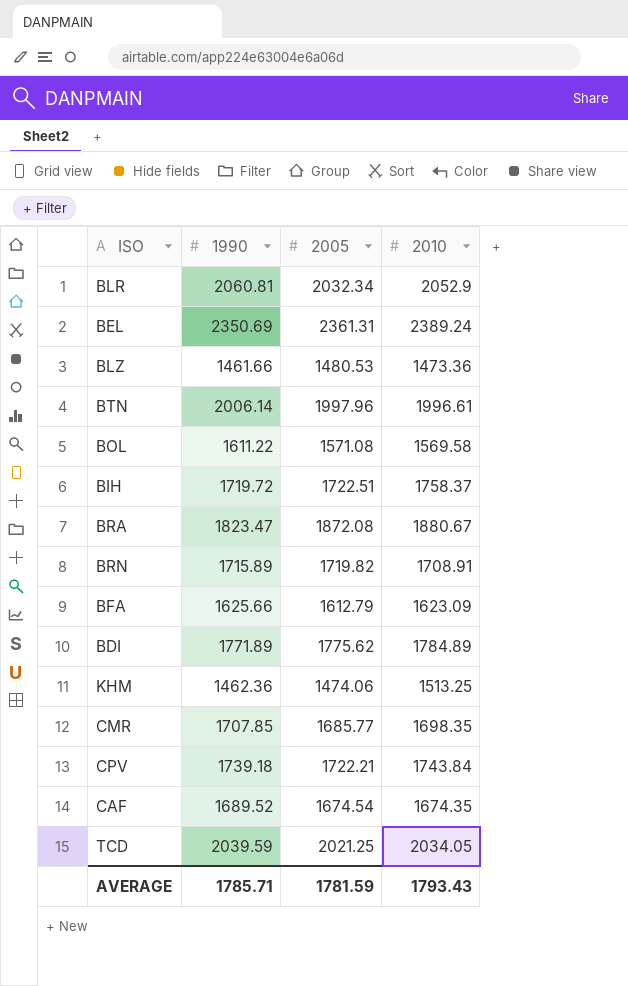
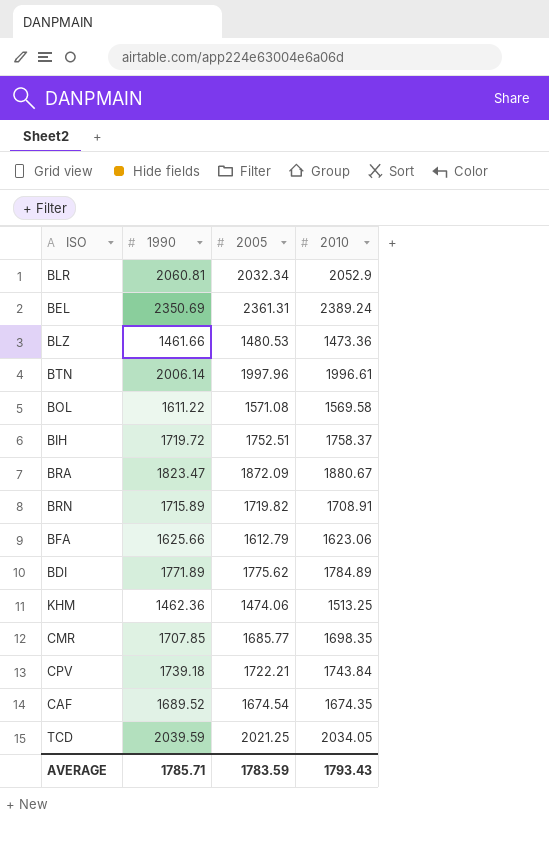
BIH | 2005: 1722.51 -> 1752.51
BRA | 2005: 1872.08 -> 1872.09
BFA | 2010: 1623.09 -> 1623.06
AVERAGE | 2005: 1781.59 -> 1783.59

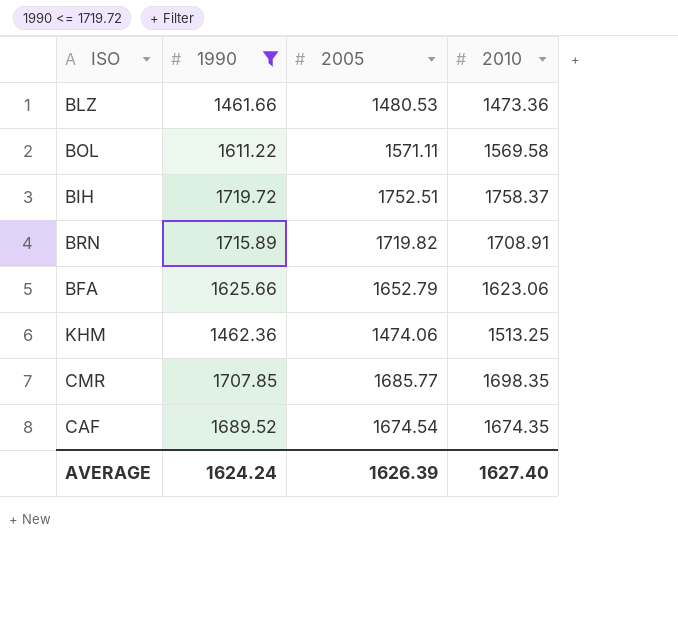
filter: none -> 1990 <= 1719.72
BOL | 2005: 1571.08 -> 1571.11
BFA | 2005: 1612.79 -> 1652.79
AVERAGE | 1990: 1785.71 -> 1624.24
AVERAGE | 2005: 1783.59 -> 1626.39
AVERAGE | 2010: 1793.43 -> 1627.40

